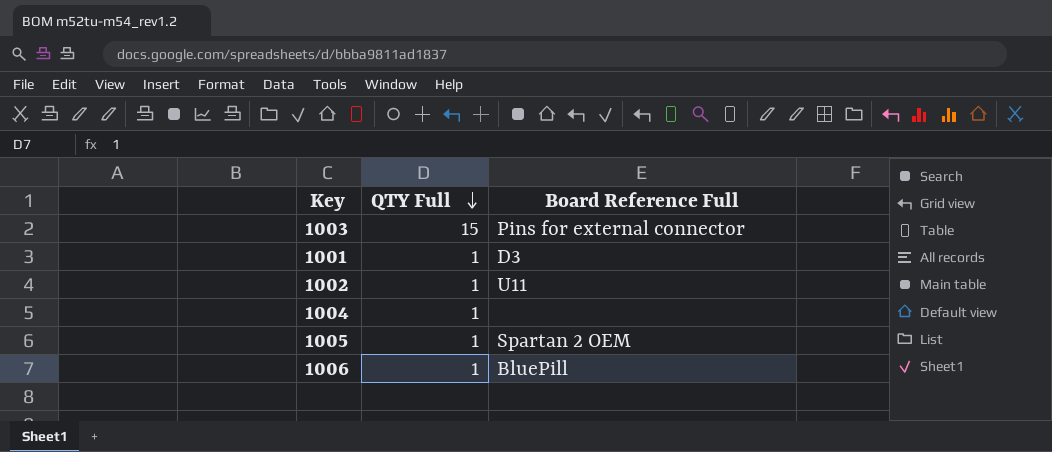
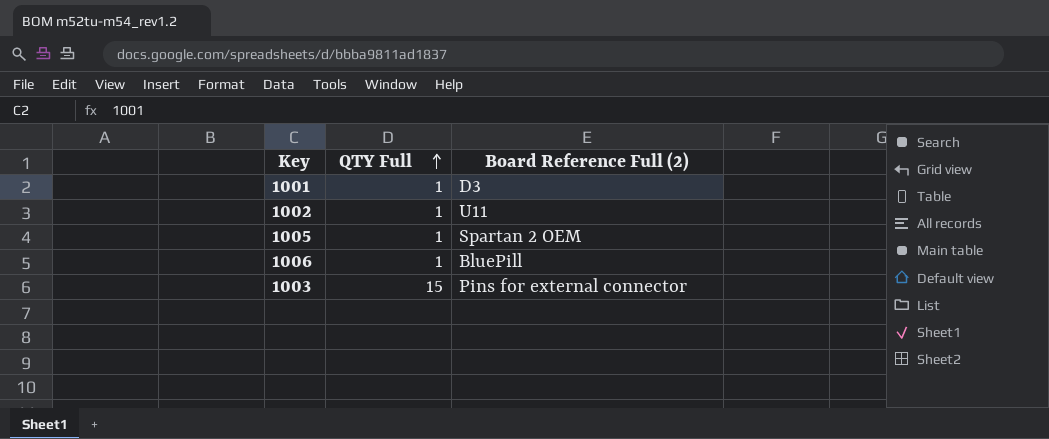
row order: QTY Full descending -> QTY Full ascending
column name: Board Reference Full -> Board Reference Full (2)
row 1004: 1 | none -> none

